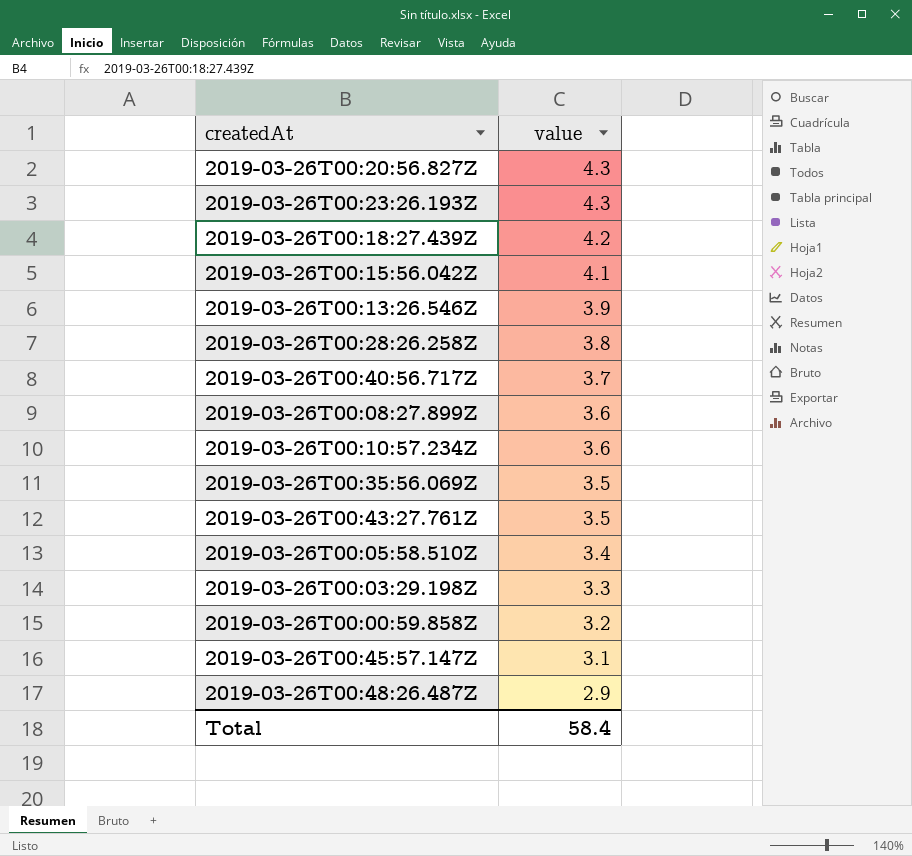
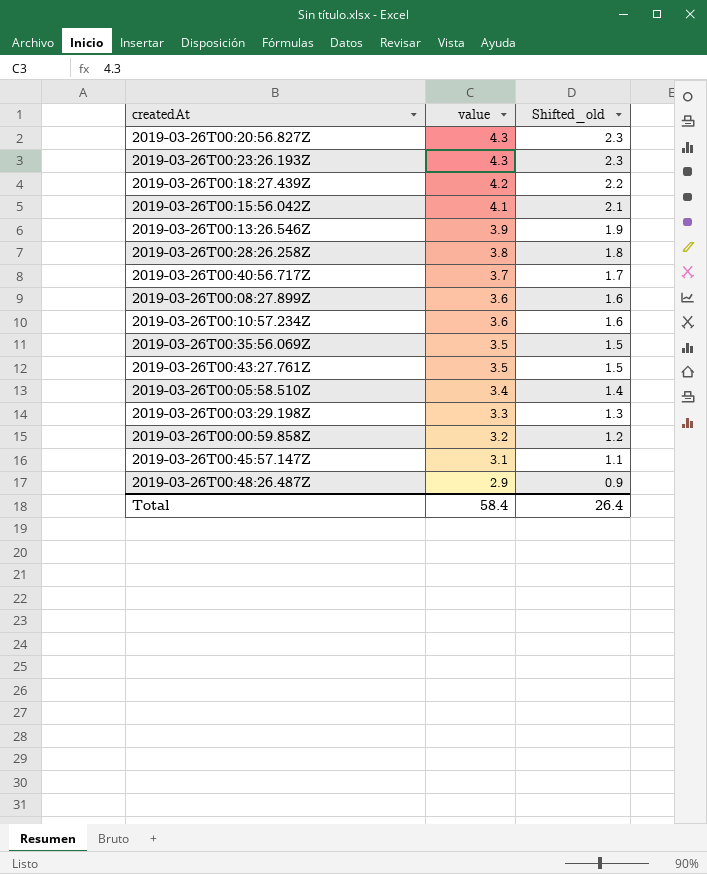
column Shifted_old | formula: none -> [value] - 2

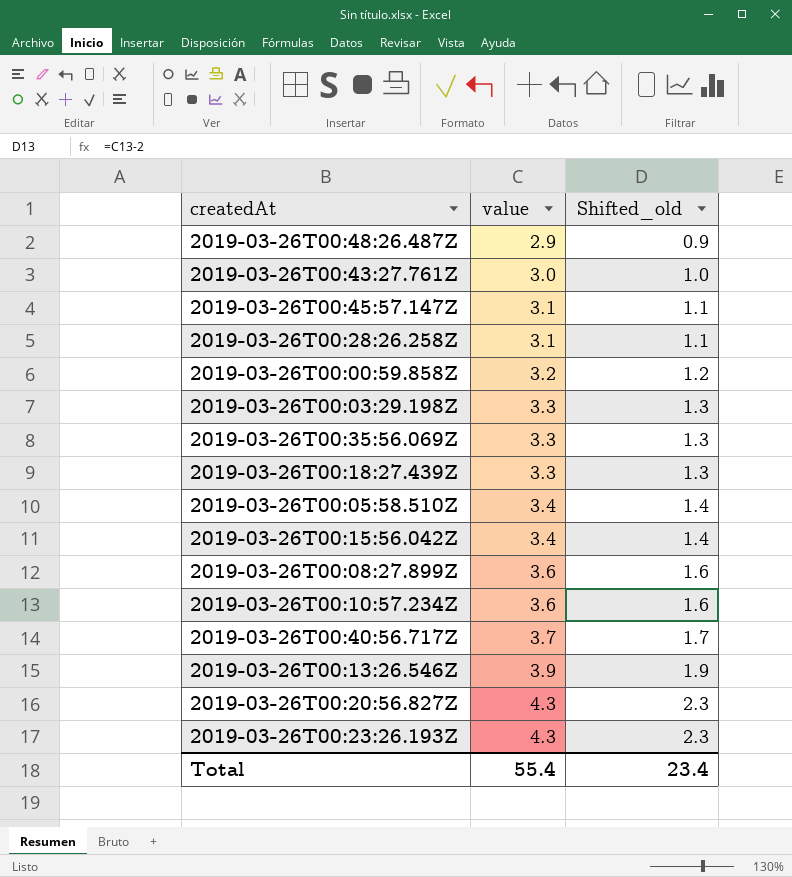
row order: value descending -> value ascending
2019-03-26T00:43:27.761Z | value: 3.5 -> 3.0
2019-03-26T00:43:27.761Z | Shifted_old: 1.5 -> 1.0
2019-03-26T00:28:26.258Z | value: 3.8 -> 3.1
2019-03-26T00:28:26.258Z | Shifted_old: 1.8 -> 1.1
2019-03-26T00:35:56.069Z | value: 3.5 -> 3.3
2019-03-26T00:35:56.069Z | Shifted_old: 1.5 -> 1.3
2019-03-26T00:18:27.439Z | value: 4.2 -> 3.3
2019-03-26T00:18:27.439Z | Shifted_old: 2.2 -> 1.3
2019-03-26T00:15:56.042Z | value: 4.1 -> 3.4
2019-03-26T00:15:56.042Z | Shifted_old: 2.1 -> 1.4
Total | value: 58.4 -> 55.4
Total | Shifted_old: 26.4 -> 23.4

